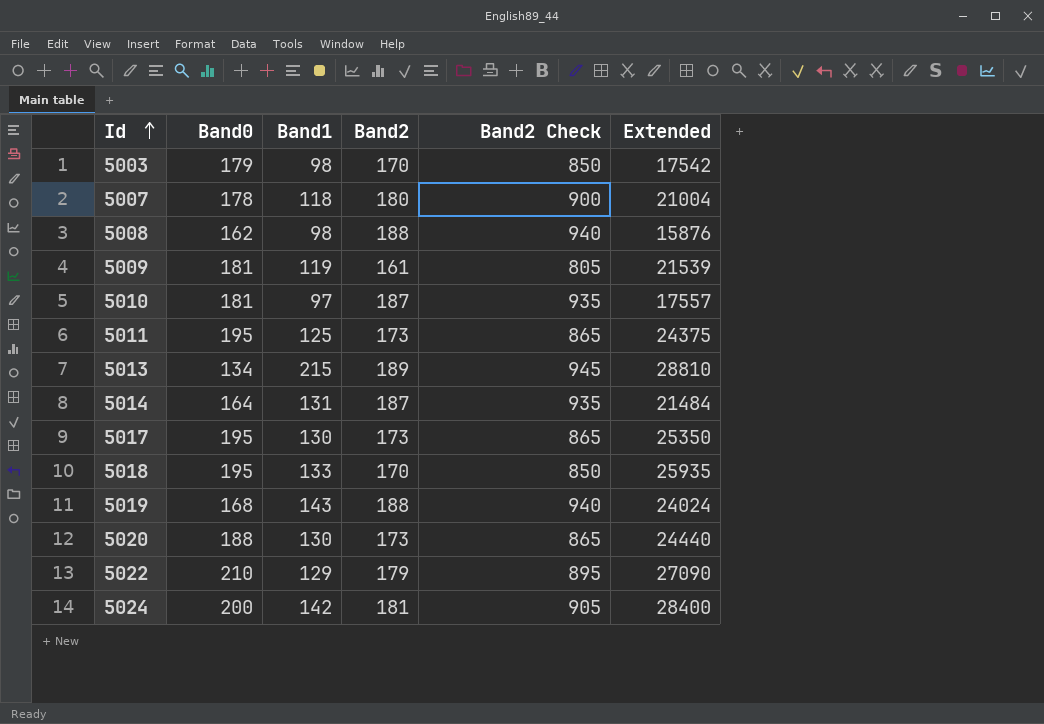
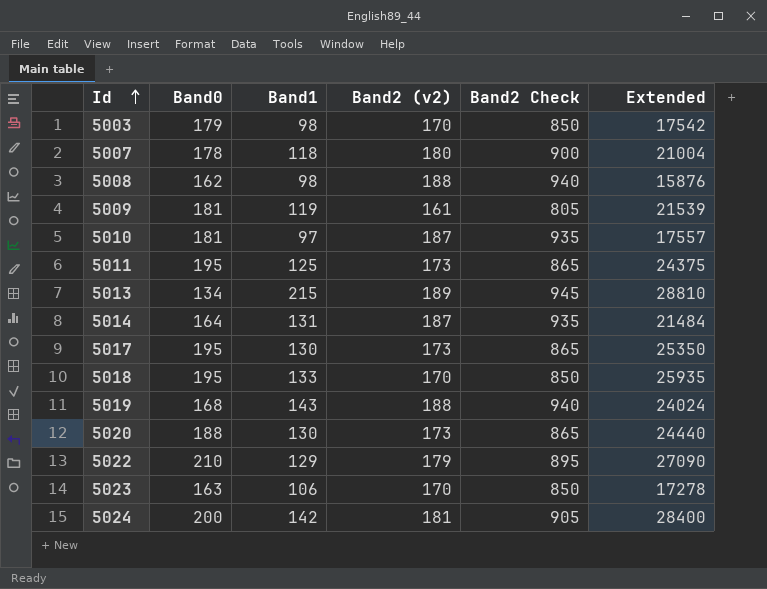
column name: Band2 -> Band2 (v2)
row 5023: none -> 163 | 106 | 170 | 850 | 17278

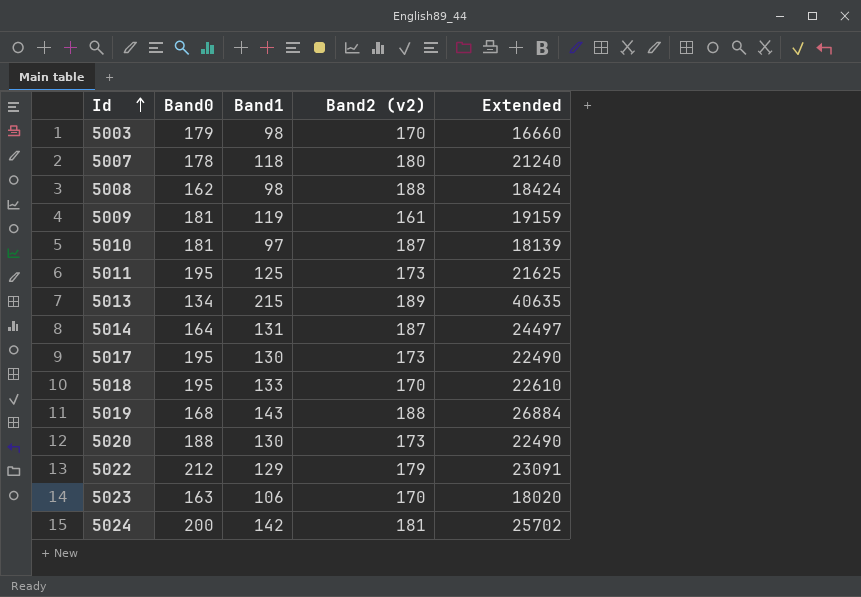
column Band2 Check | formula: [Band2 (v2)] * 5 -> none
column Extended | formula: [Band0] * [Band1] -> [Band1] * [Band2 (v2)]
5022 | Band0: 210 -> 212

